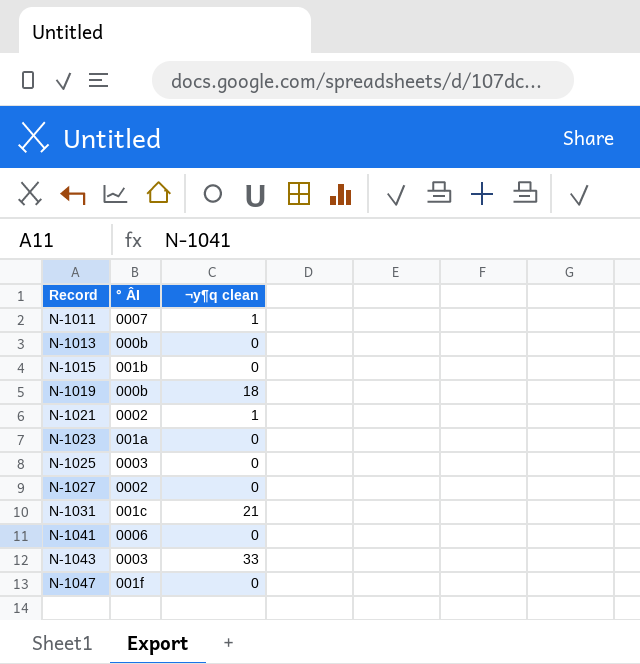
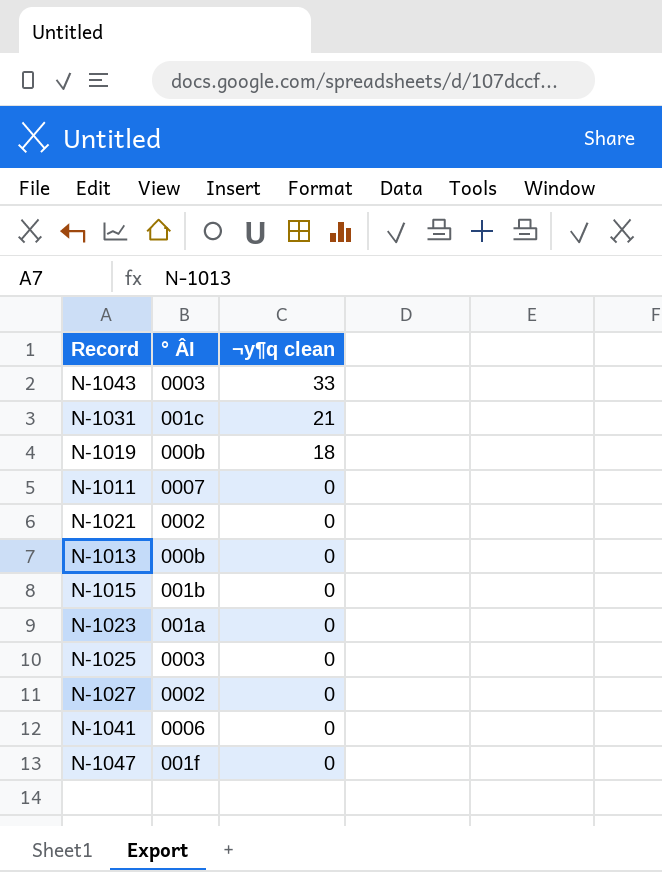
row order: Record ascending -> ¬y¶q clean descending
N-1011 | ¬y¶q clean: 1 -> 0
N-1021 | ¬y¶q clean: 1 -> 0

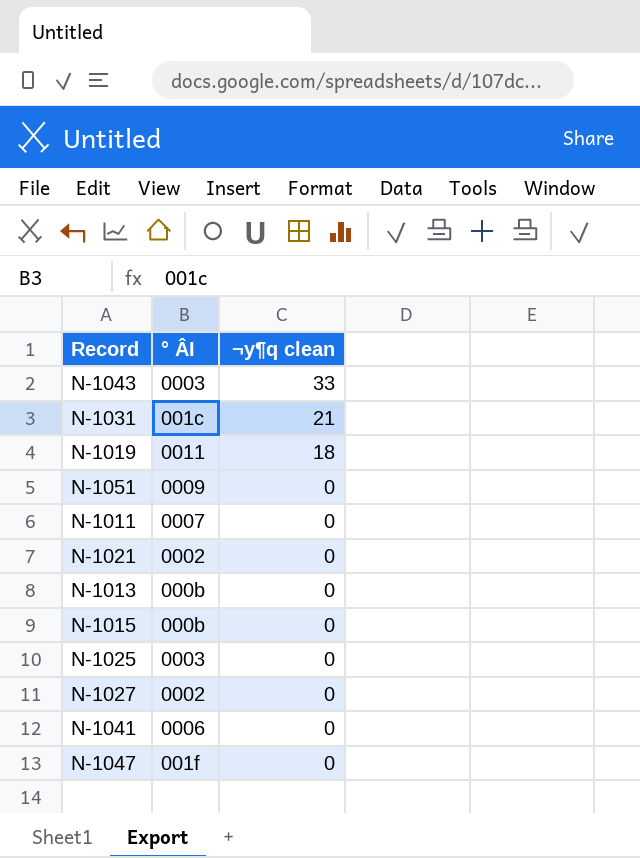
row N-1023: 001a | 0 -> none
N-1019 | ° ÂI: 000b -> 0011
row N-1051: none -> 0009 | 0
N-1015 | ° ÂI: 001b -> 000b

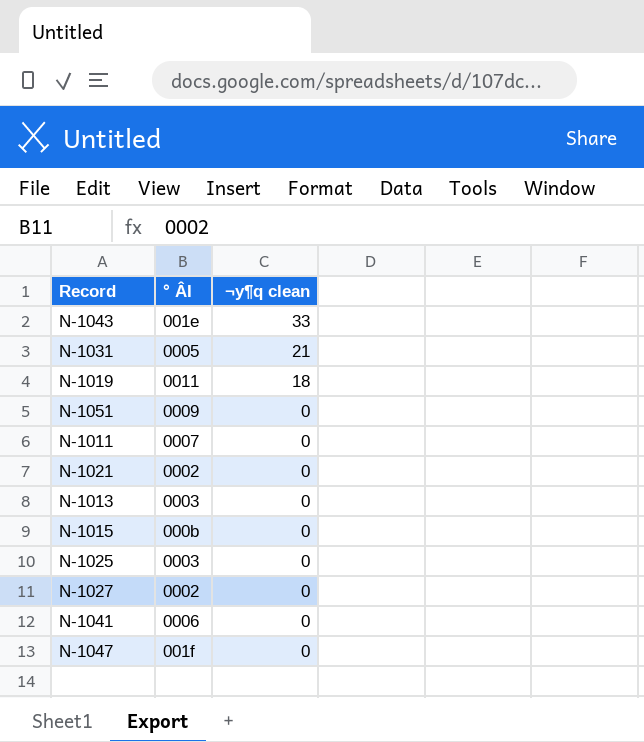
N-1043 | ° ÂI: 0003 -> 001e
N-1031 | ° ÂI: 001c -> 0005
N-1013 | ° ÂI: 000b -> 0003

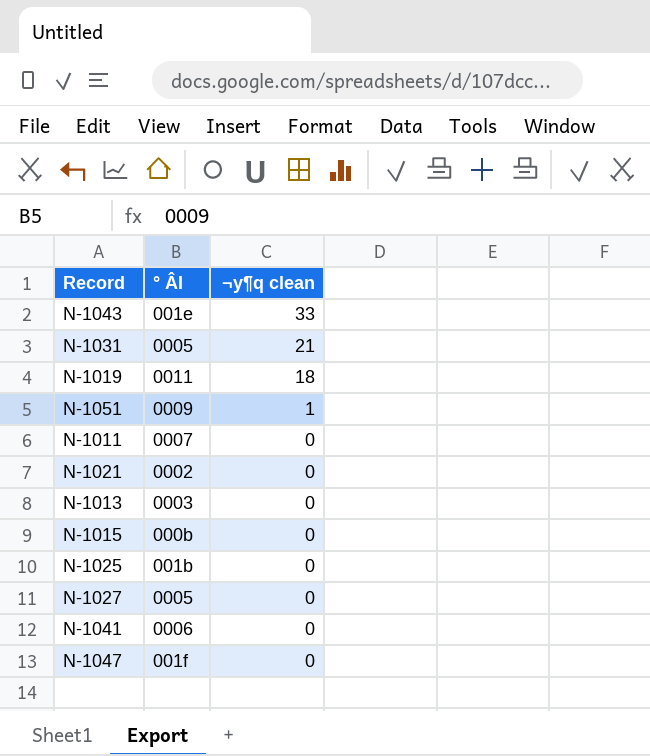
N-1051 | ¬y¶q clean: 0 -> 1
N-1025 | ° ÂI: 0003 -> 001b
N-1027 | ° ÂI: 0002 -> 0005

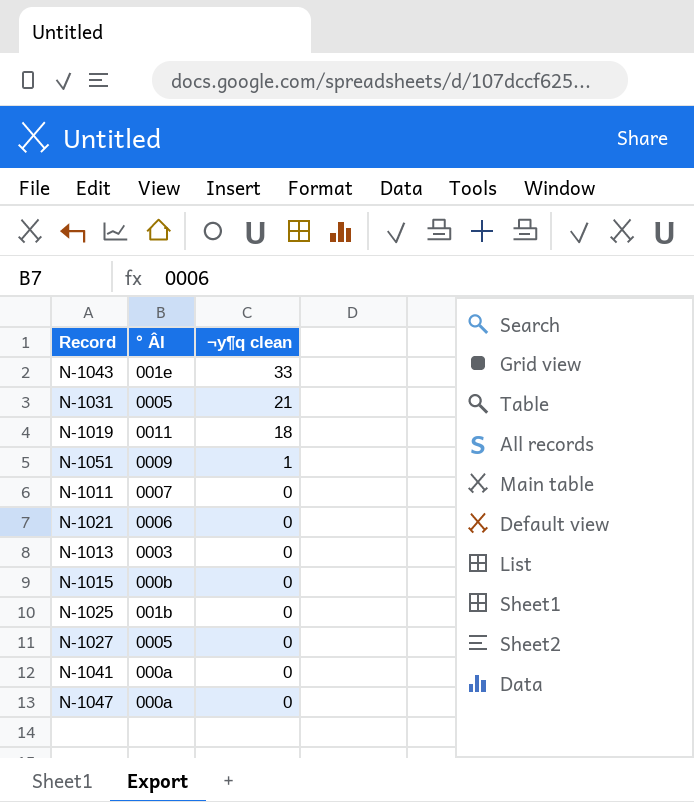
N-1021 | ° ÂI: 0002 -> 0006
N-1041 | ° ÂI: 0006 -> 000a
N-1047 | ° ÂI: 001f -> 000a

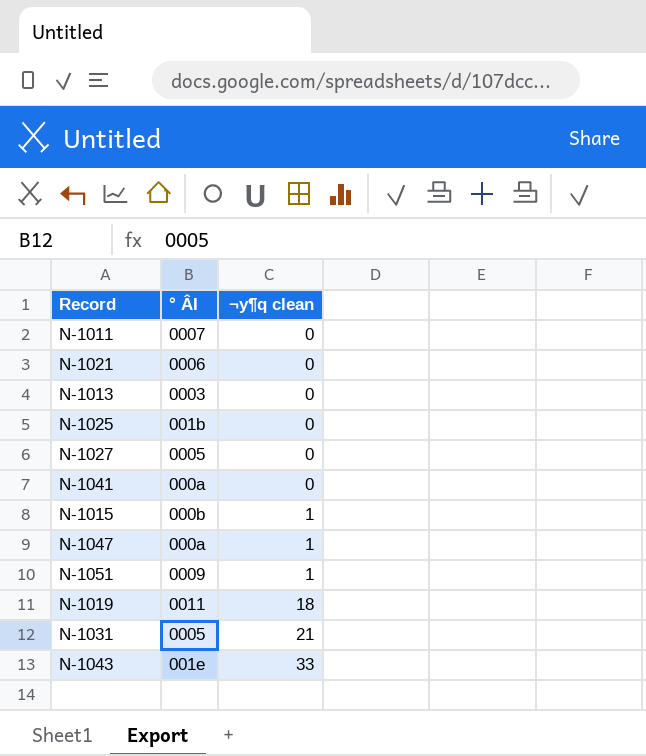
row order: ¬y¶q clean descending -> ¬y¶q clean ascending
N-1015 | ¬y¶q clean: 0 -> 1
N-1047 | ¬y¶q clean: 0 -> 1

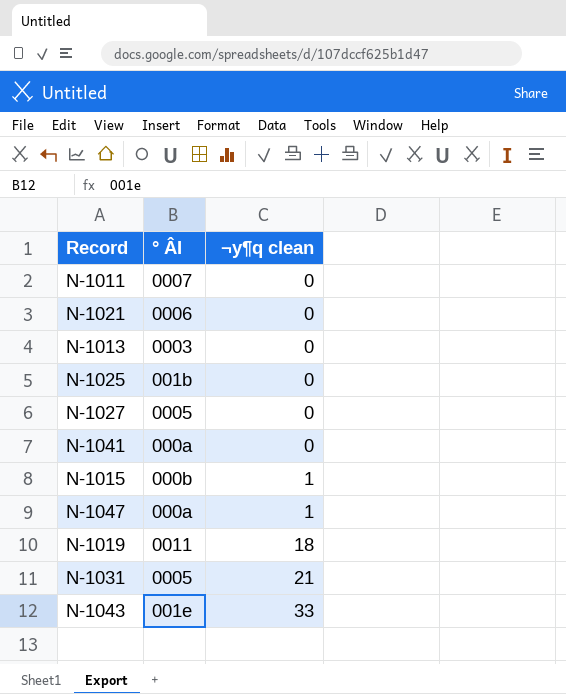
row N-1051: 0009 | 1 -> none

